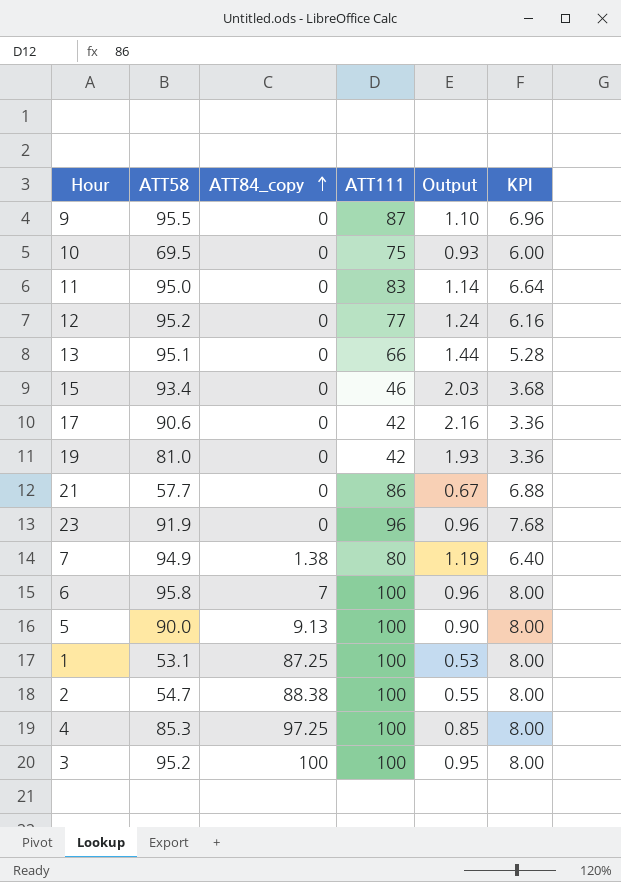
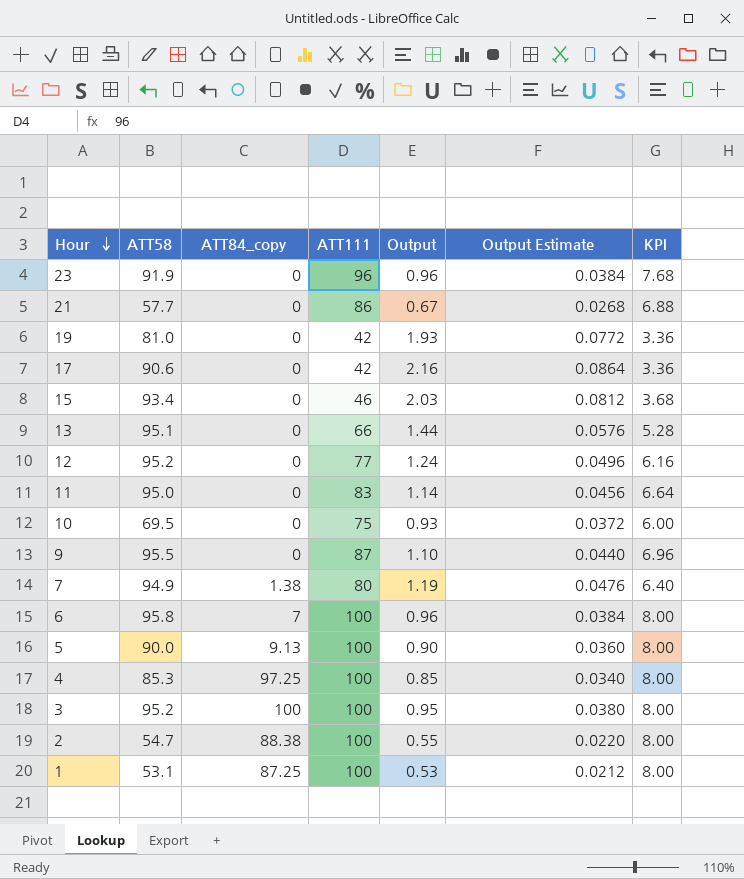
row order: ATT84_copy ascending -> Hour descending
column Output Estimate | formula: none -> [Output] * 0.04

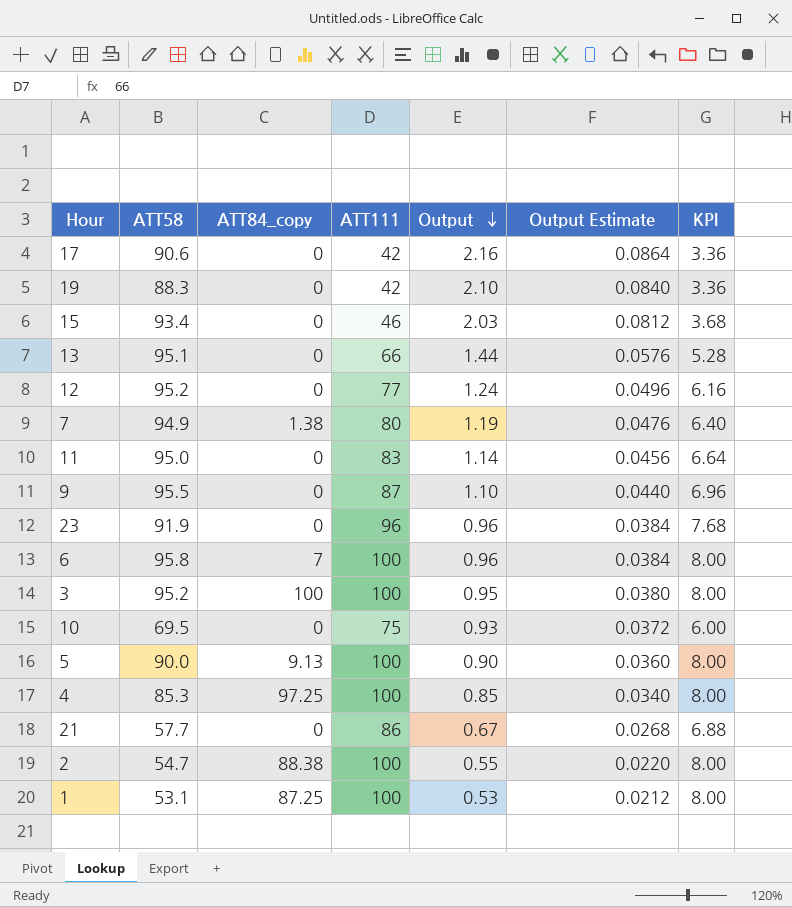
row order: Hour descending -> Output descending
19 | ATT58: 81.0 -> 88.3
19 | Output: 1.93 -> 2.10
19 | Output Estimate: 0.0772 -> 0.0840

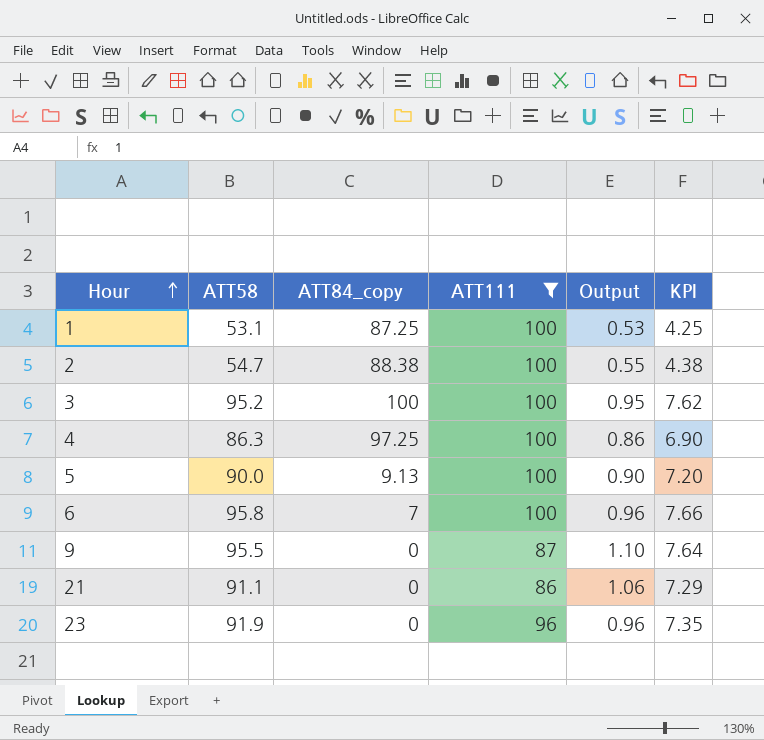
filter: none -> ATT111 >= 86
row order: Output descending -> Hour ascending
column Output Estimate | formula: [Output] * 0.04 -> none
column KPI | formula: [ATT111] * 0.08 -> [ATT58] * 0.08
4 | ATT58: 85.3 -> 86.3
4 | Output: 0.85 -> 0.86
21 | ATT58: 57.7 -> 91.1
21 | Output: 0.67 -> 1.06

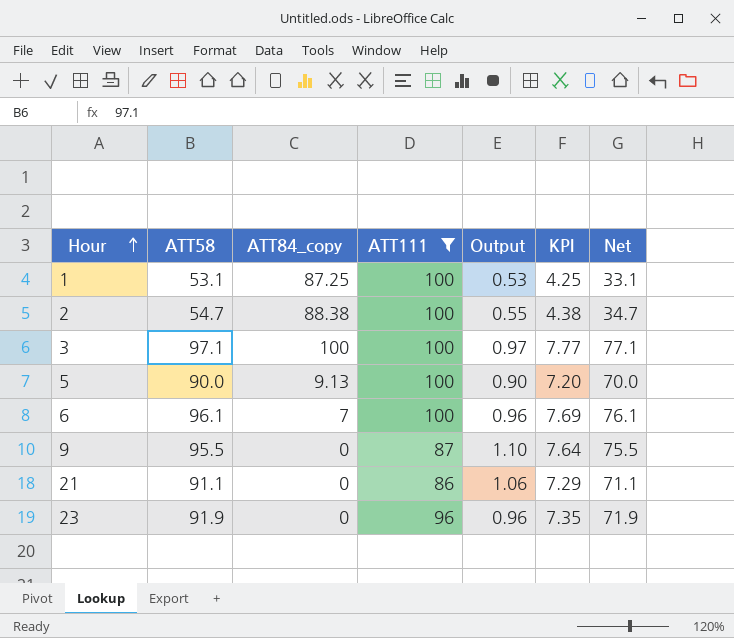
column Net | formula: none -> [ATT58] - 20
row 4: 86.3 | 97.25 | 100 | 0.86 | 6.90 -> none
3 | ATT58: 95.2 -> 97.1
3 | Output: 0.95 -> 0.97
3 | KPI: 7.62 -> 7.77
6 | ATT58: 95.8 -> 96.1
6 | KPI: 7.66 -> 7.69

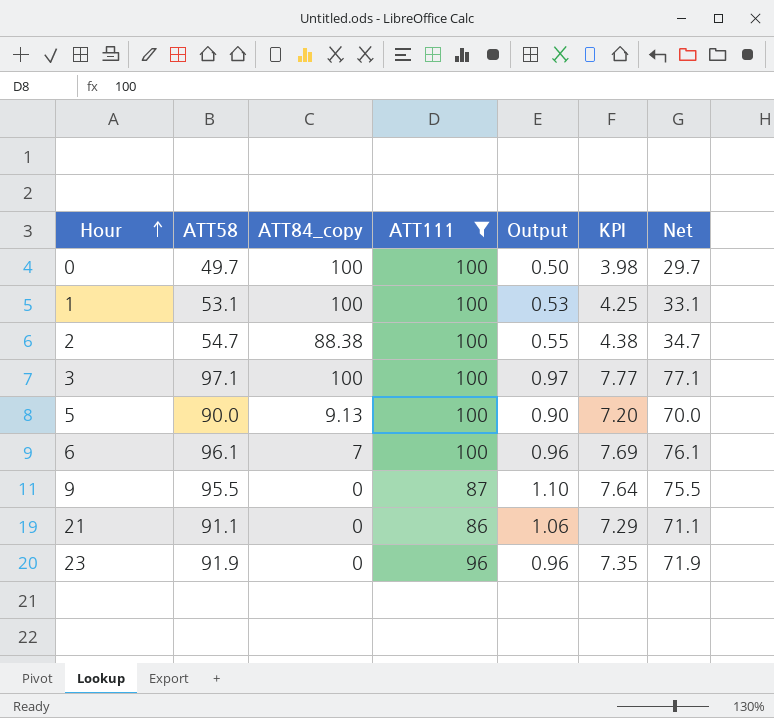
row 0: none -> 49.7 | 100 | 100 | 0.50 | 3.98 | 29.7
1 | ATT84_copy: 87.25 -> 100

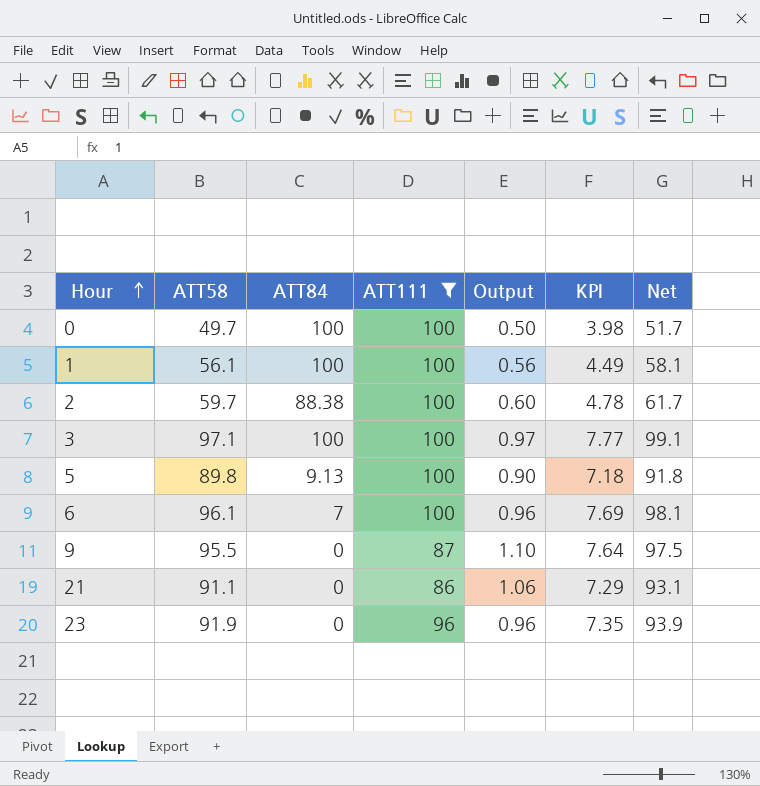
column name: ATT84_copy -> ATT84
column Net | formula: [ATT58] - 20 -> [ATT58] + 2
1 | ATT58: 53.1 -> 56.1
1 | Output: 0.53 -> 0.56
1 | KPI: 4.25 -> 4.49
2 | ATT58: 54.7 -> 59.7
2 | Output: 0.55 -> 0.60
2 | KPI: 4.38 -> 4.78
5 | ATT58: 90.0 -> 89.8
5 | KPI: 7.20 -> 7.18

